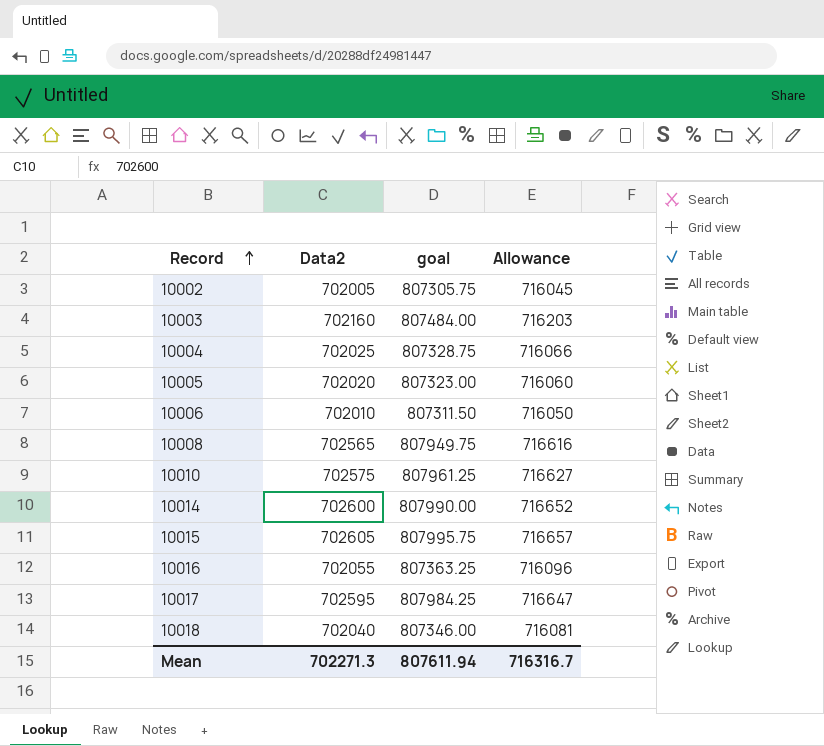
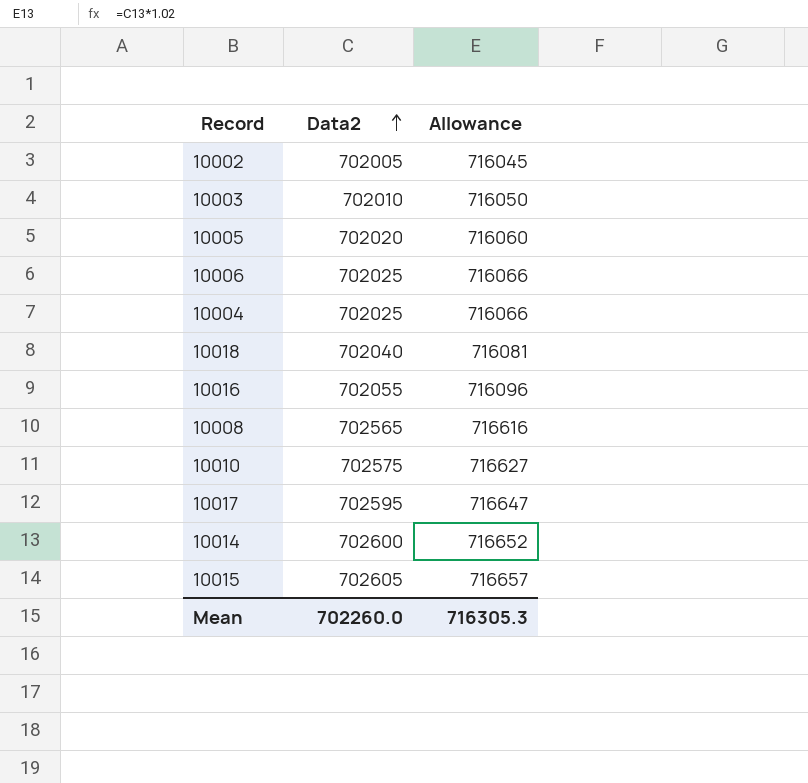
row order: Record ascending -> Data2 ascending
column goal | formula: [Data2] * 1.15 -> none
10003 | Data2: 702160 -> 702010
10003 | Allowance: 716203 -> 716050
10006 | Data2: 702010 -> 702025
10006 | Allowance: 716050 -> 716066
Mean | Data2: 702271.3 -> 702260.0
Mean | Allowance: 716316.7 -> 716305.3

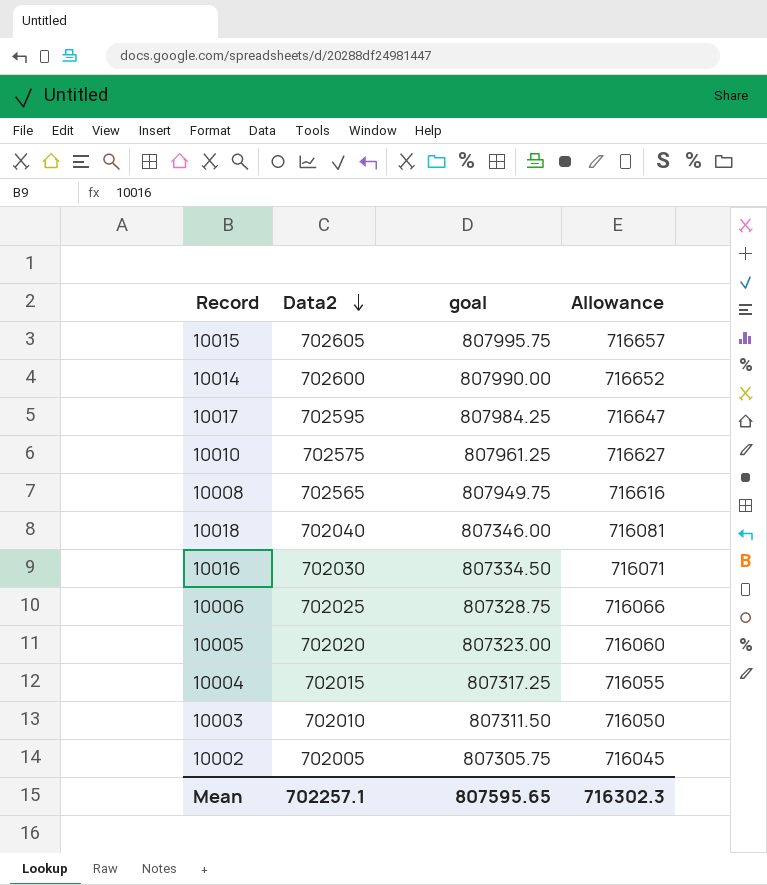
row order: Data2 ascending -> Data2 descending
column goal | formula: none -> [Data2] * 1.15
10016 | Data2: 702055 -> 702030
10016 | Allowance: 716096 -> 716071
10004 | Data2: 702025 -> 702015
10004 | Allowance: 716066 -> 716055
Mean | Data2: 702260.0 -> 702257.1
Mean | Allowance: 716305.3 -> 716302.3

